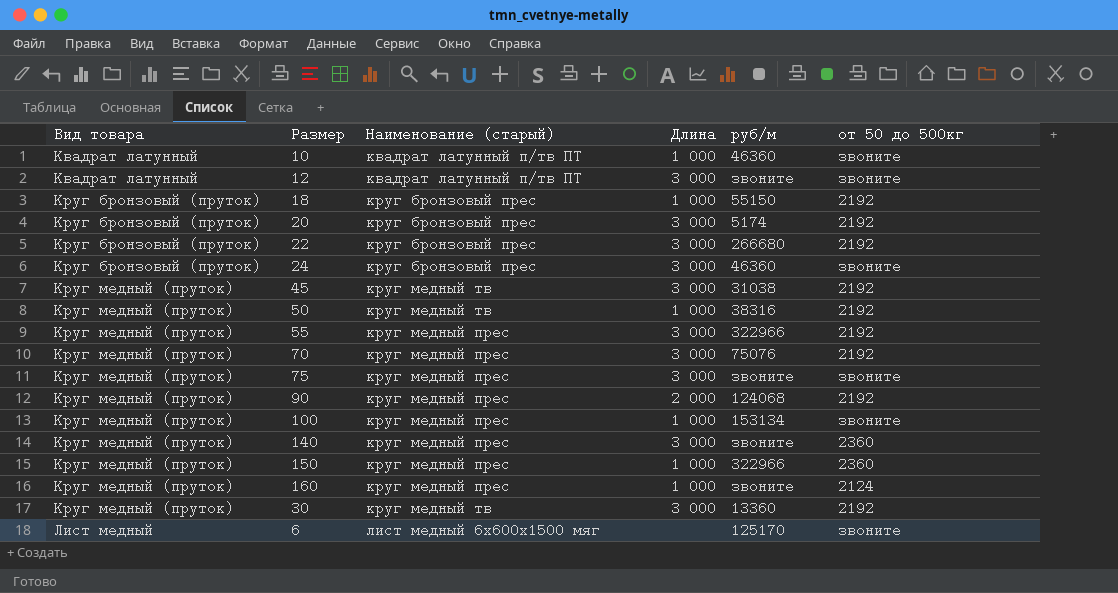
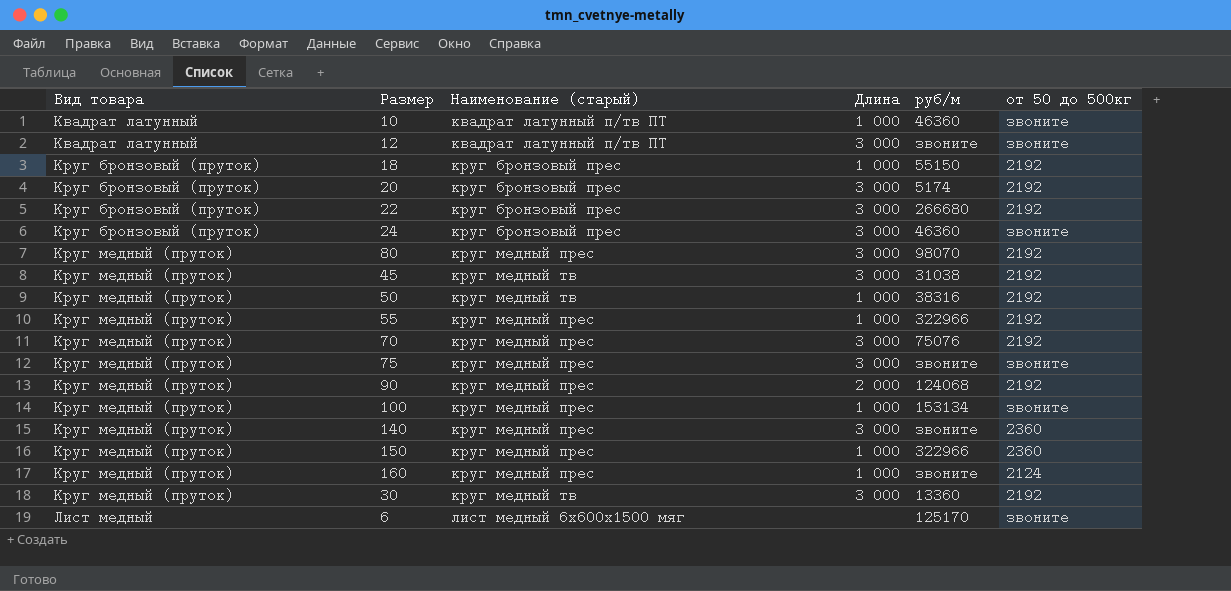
row 80: none -> Круг медный (пруток) | круг медный прес | 3 000 | 98070 | 2192
55 | Длина: 3 000 -> 1 000

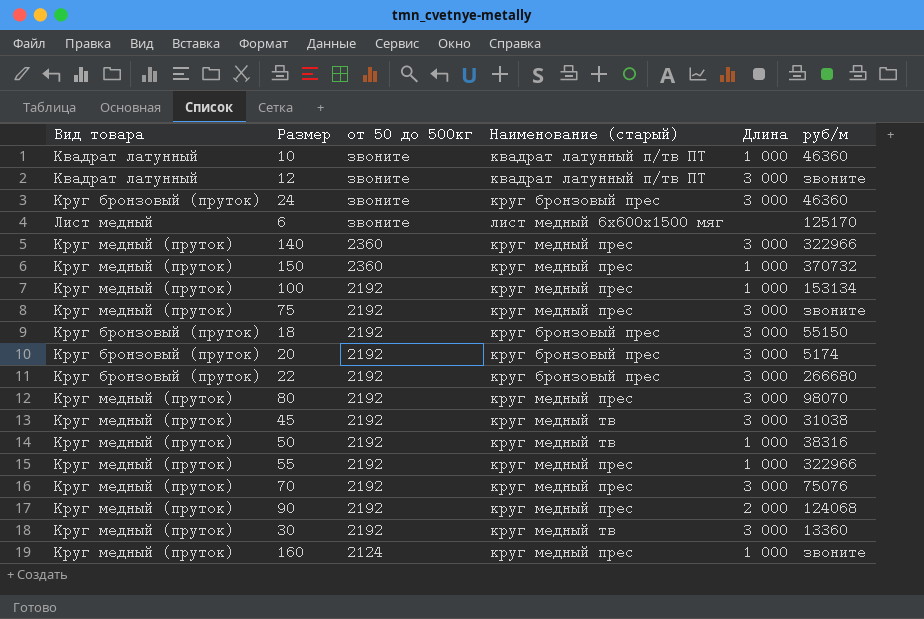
row order: Вид товара ascending -> от 50 до 500кг descending
column от 50 до 500кг | position: 6 -> 3
140 | руб/м: звоните -> 322966
150 | руб/м: 322966 -> 370732
100 | от 50 до 500кг: звоните -> 2192
75 | от 50 до 500кг: звоните -> 2192
18 | Длина: 1 000 -> 3 000

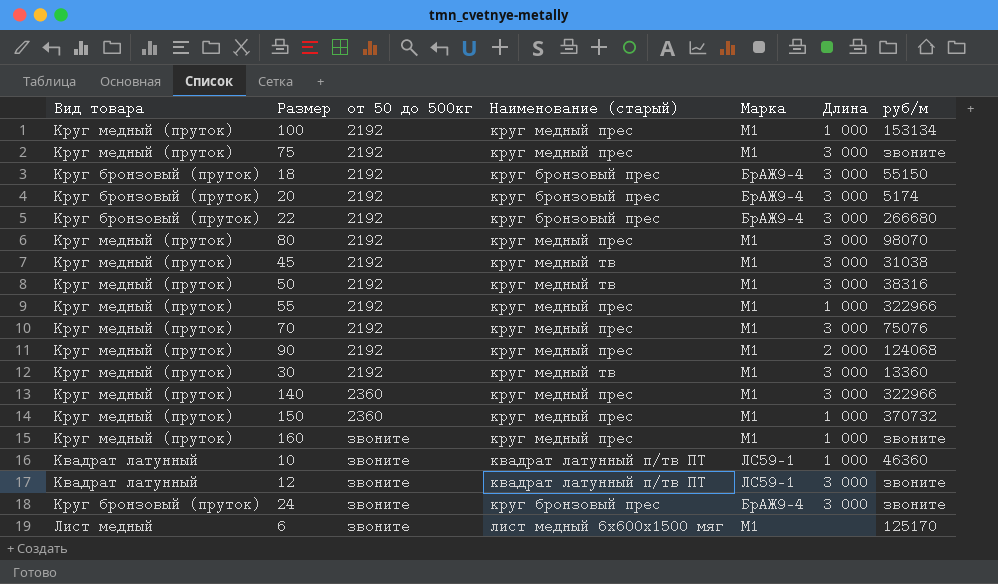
row order: от 50 до 500кг descending -> от 50 до 500кг ascending
column Марка | position: none -> 5
50 | Длина: 1 000 -> 3 000
160 | от 50 до 500кг: 2124 -> звоните
24 | руб/м: 46360 -> звоните

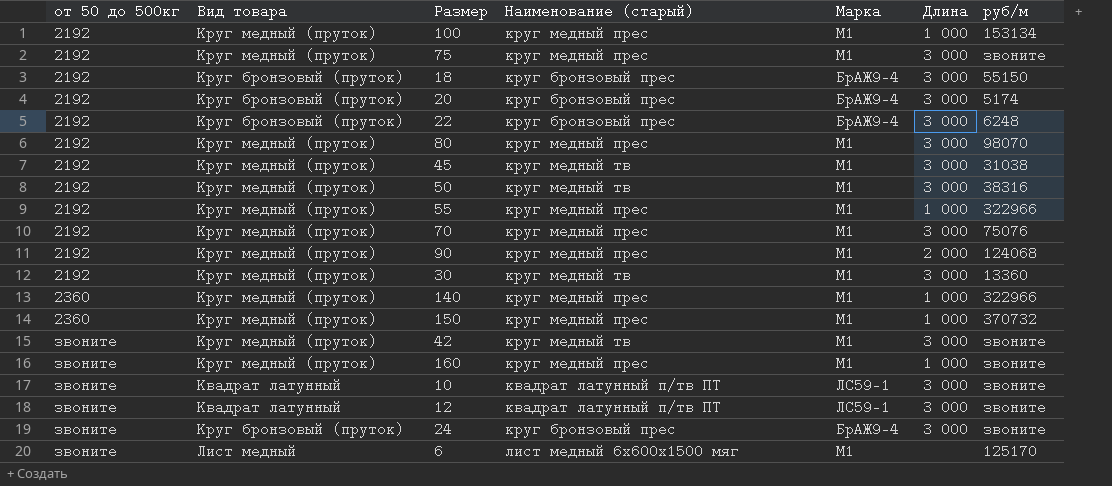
column от 50 до 500кг | position: 3 -> 1
22 | руб/м: 266680 -> 6248
140 | Длина: 3 000 -> 1 000
row 42: none -> звоните | Круг медный (пруток) | круг медный тв | М1 | 3 000 | звоните
10 | Длина: 1 000 -> 3 000
10 | руб/м: 46360 -> звоните

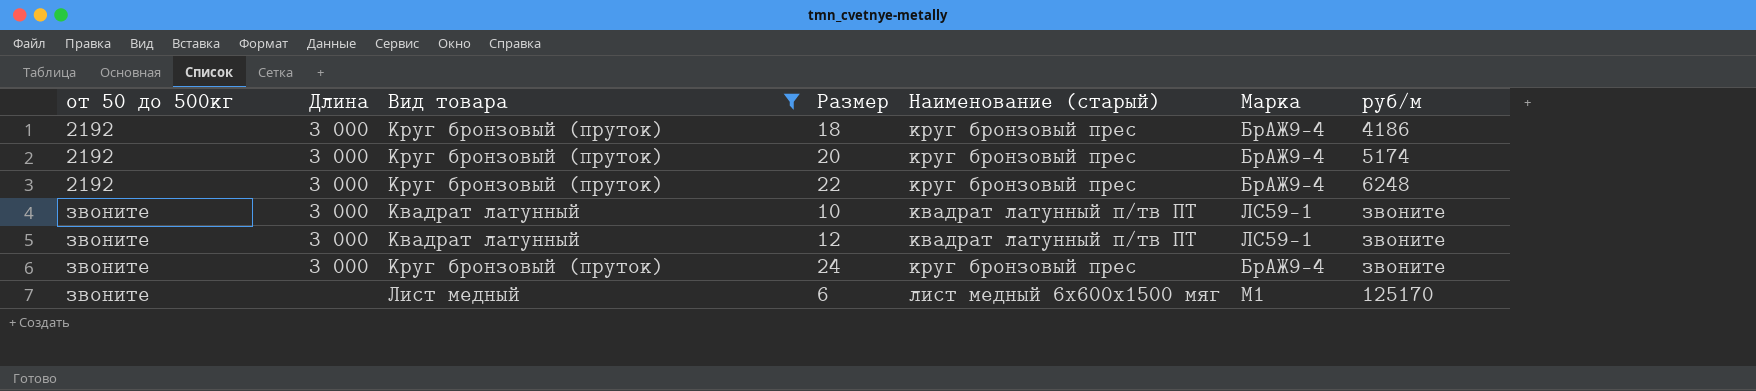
filter: none -> Вид товара != Круг медный (пруток)
column Длина | position: 6 -> 2
18 | руб/м: 55150 -> 4186

